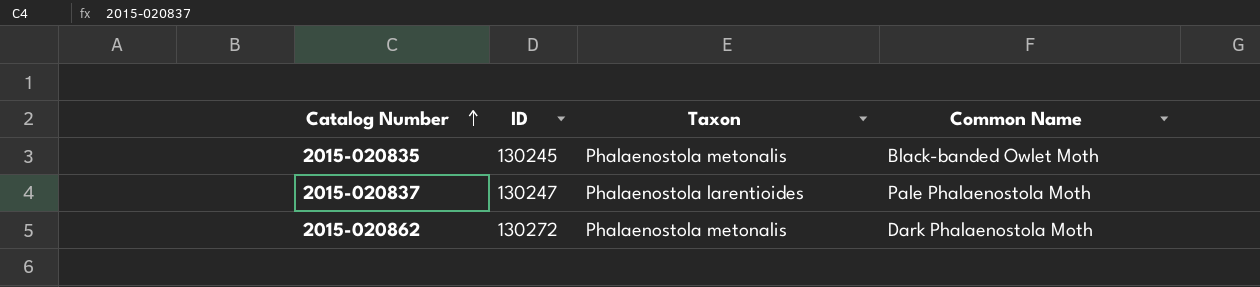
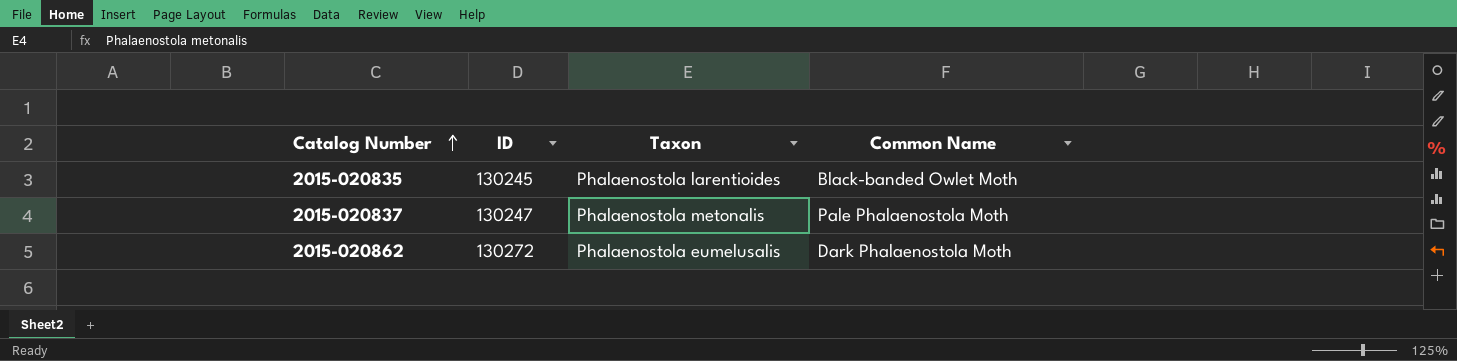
2015-020835 | Taxon: Phalaenostola metonalis -> Phalaenostola larentioides
2015-020837 | Taxon: Phalaenostola larentioides -> Phalaenostola metonalis
2015-020862 | Taxon: Phalaenostola metonalis -> Phalaenostola eumelusalis

